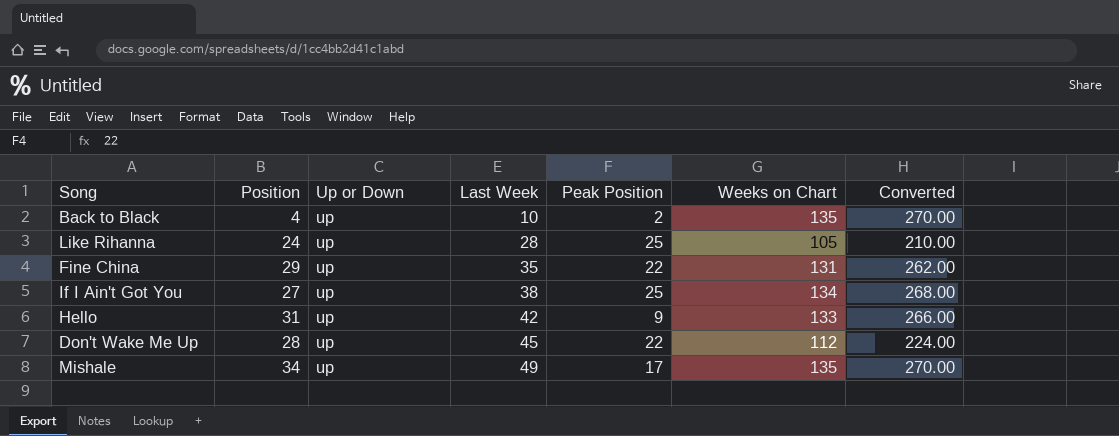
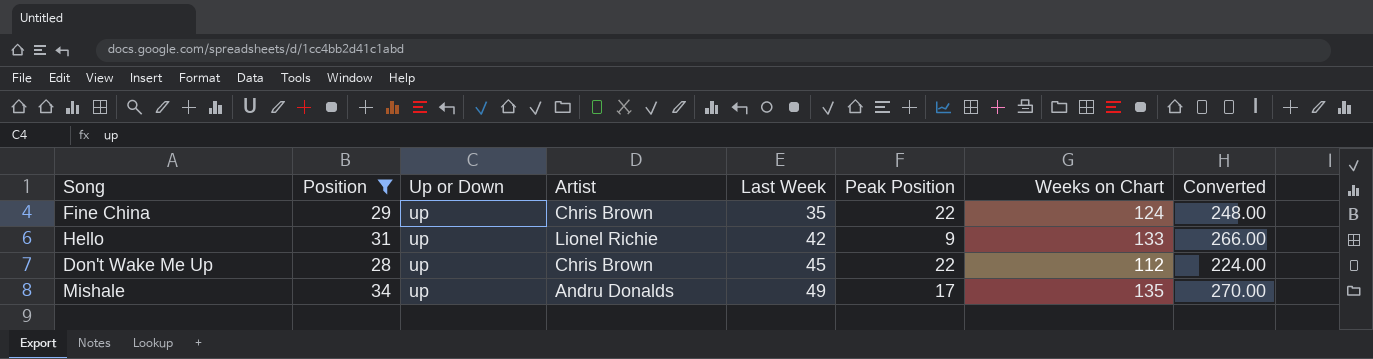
filter: none -> Position >= 28
column Artist | position: none -> 4
Fine China | Weeks on Chart: 131 -> 124
Fine China | Converted: 262.00 -> 248.00

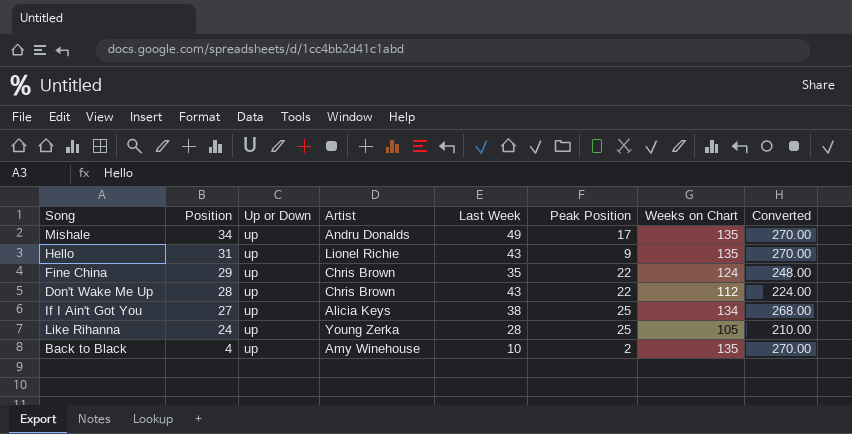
filter: Position >= 28 -> none
row order: Last Week ascending -> Position descending
Hello | Last Week: 42 -> 43
Hello | Weeks on Chart: 133 -> 135
Hello | Converted: 266.00 -> 270.00
Don't Wake Me Up | Last Week: 45 -> 43

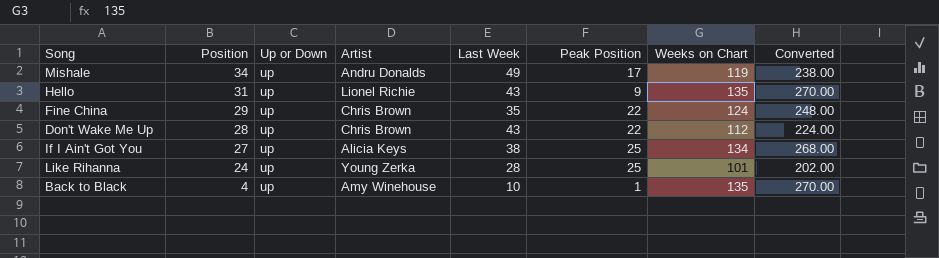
Mishale | Weeks on Chart: 135 -> 119
Mishale | Converted: 270.00 -> 238.00
Like Rihanna | Weeks on Chart: 105 -> 101
Like Rihanna | Converted: 210.00 -> 202.00
Back to Black | Peak Position: 2 -> 1

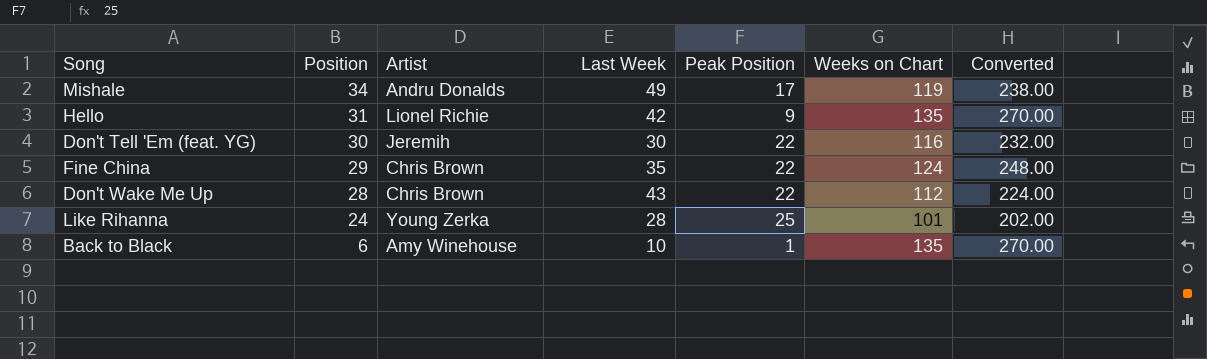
column Up or Down | position: 3 -> none
row If I Ain't Got You: 27 | up | Alicia Keys | 38 | 25 | 134 | 268.00 -> none
Hello | Last Week: 43 -> 42
row Don't Tell 'Em (feat. YG): none -> 30 | Jeremih | 30 | 22 | 116 | 232.00
Back to Black | Position: 4 -> 6

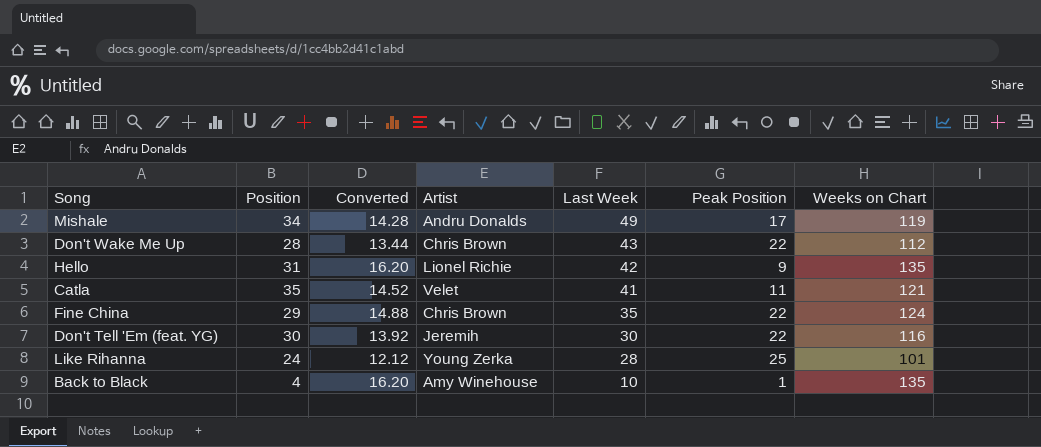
row order: Position descending -> Last Week descending
column Converted | formula: [Weeks on Chart] * 2 -> [Weeks on Chart] * 0.12
column Converted | position: 7 -> 3
row Catla: none -> 35 | 14.52 | Velet | 41 | 11 | 121
Back to Black | Position: 6 -> 4

